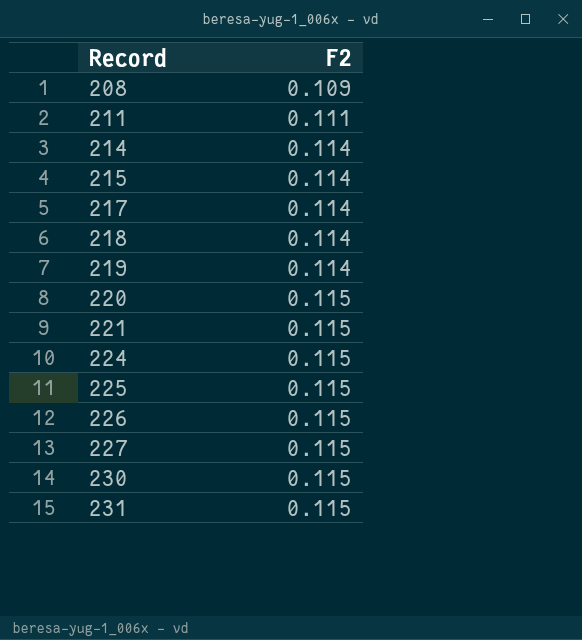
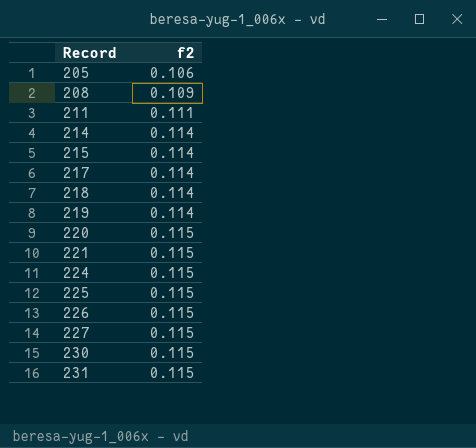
column name: F2 -> f2
row 205: none -> 0.106

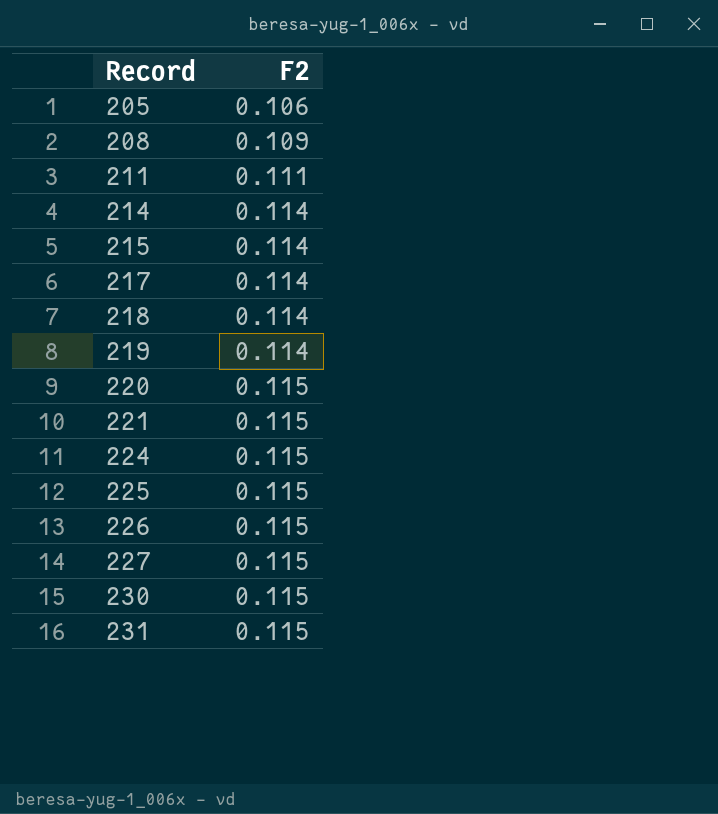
column name: f2 -> F2

